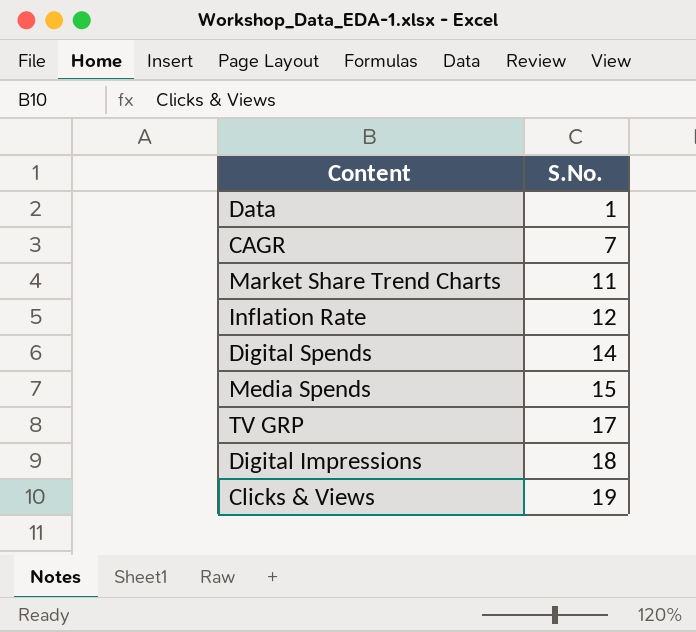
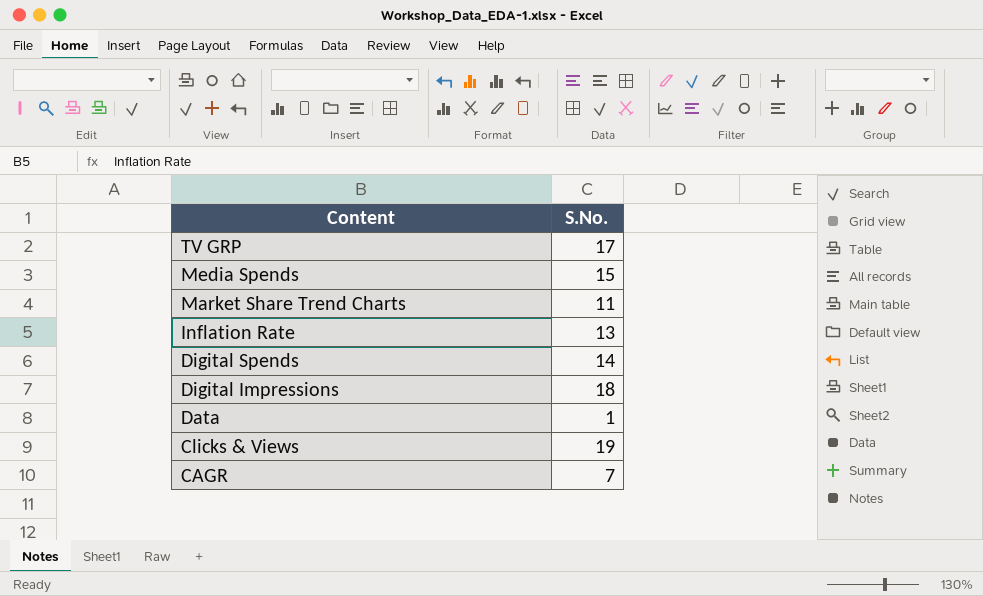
row order: S.No. ascending -> Content descending
Inflation Rate | S.No.: 12 -> 13

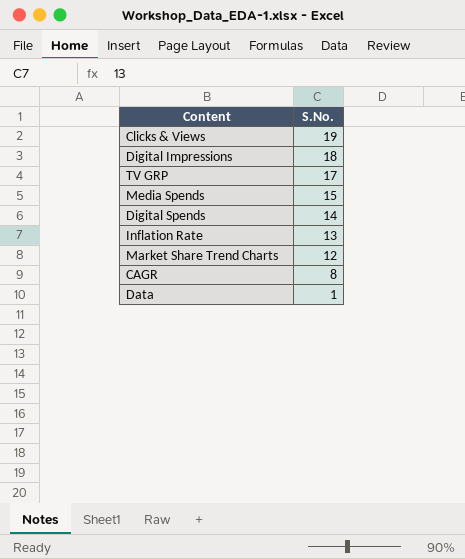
row order: Content descending -> S.No. descending
Market Share Trend Charts | S.No.: 11 -> 12
CAGR | S.No.: 7 -> 8

